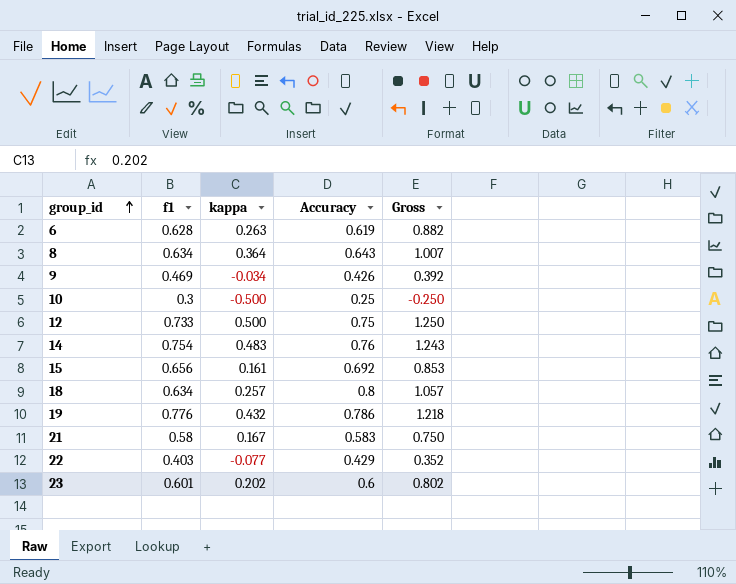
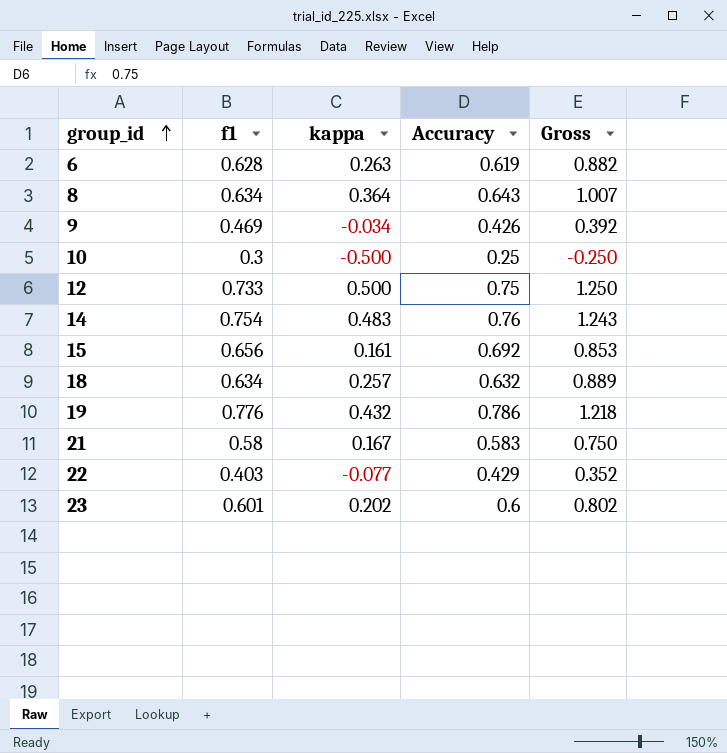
18 | Accuracy: 0.8 -> 0.632
18 | Gross: 1.057 -> 0.889

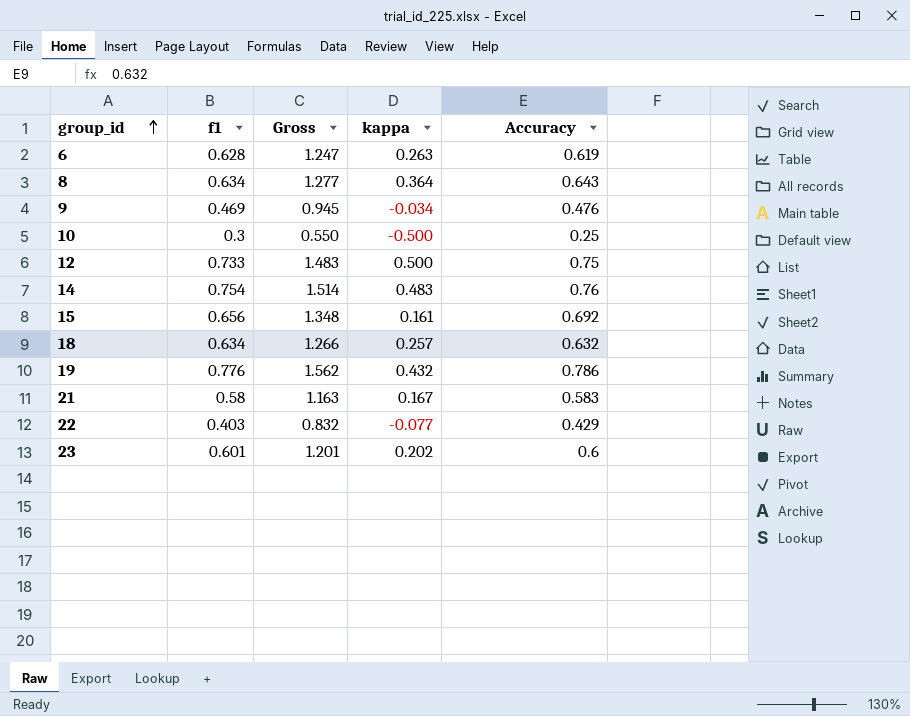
column Gross | formula: [kappa] + [Accuracy] -> [f1] + [Accuracy]
column Gross | position: 5 -> 3
9 | Accuracy: 0.426 -> 0.476

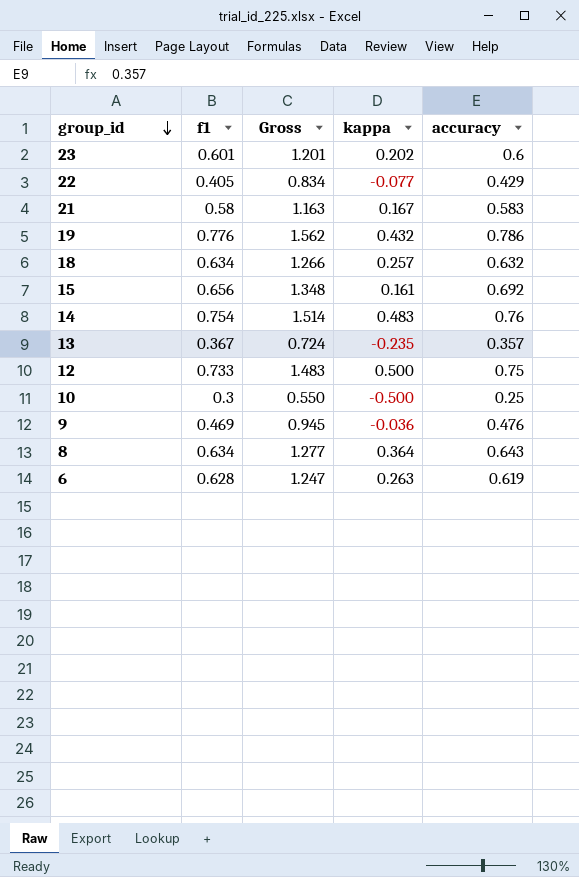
row order: group_id ascending -> group_id descending
column name: Accuracy -> accuracy
22 | f1: 0.403 -> 0.405
22 | Gross: 0.832 -> 0.834
row 13: none -> 0.367 | 0.724 | -0.235 | 0.357
9 | kappa: -0.034 -> -0.036

